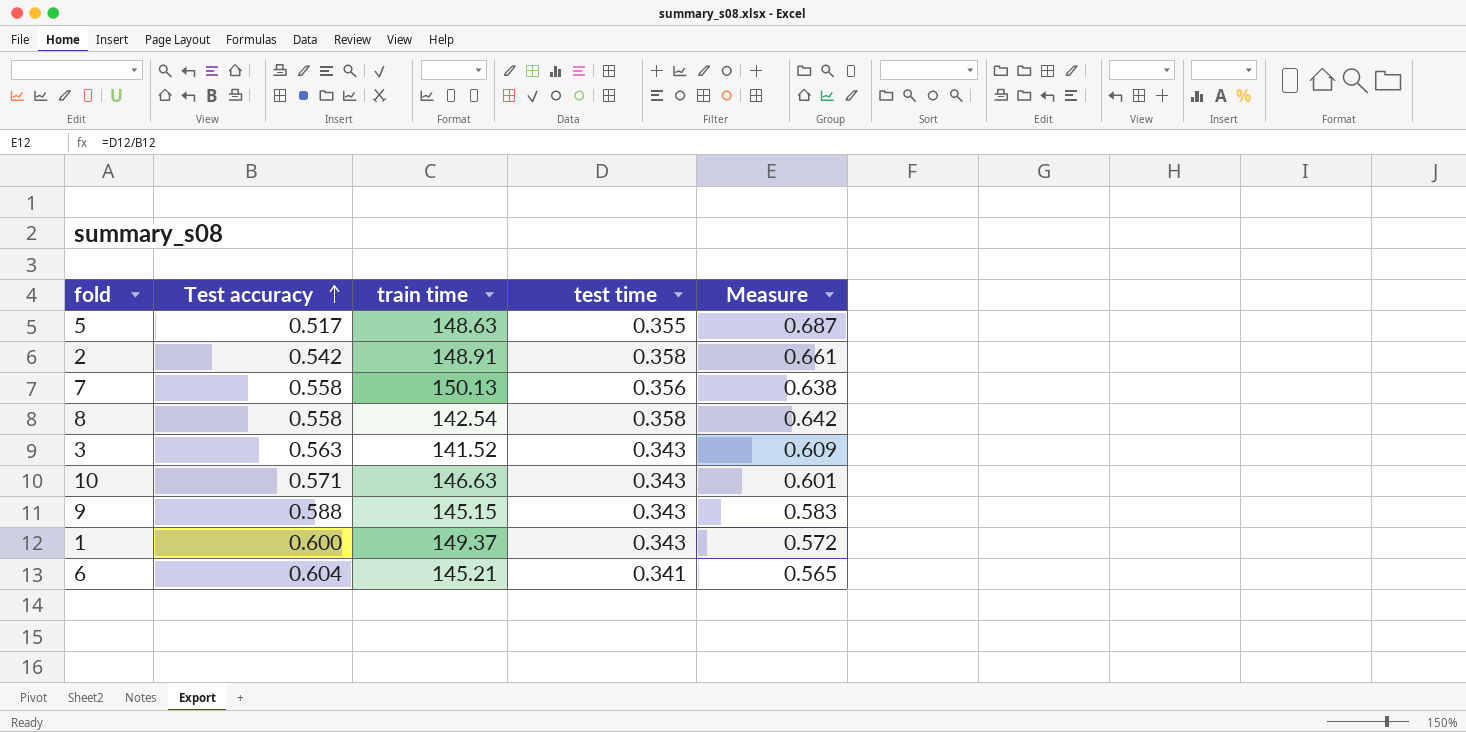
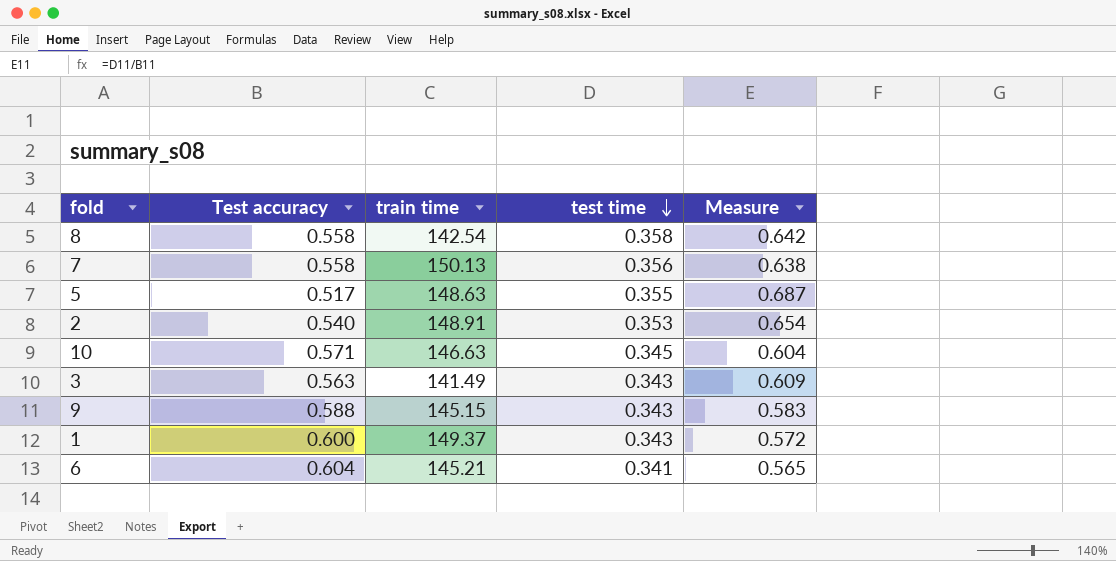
row order: Test accuracy ascending -> test time descending
2 | Test accuracy: 0.542 -> 0.540
2 | test time: 0.358 -> 0.353
2 | Measure: 0.661 -> 0.654
10 | test time: 0.343 -> 0.345
10 | Measure: 0.601 -> 0.604
3 | train time: 141.52 -> 141.49

